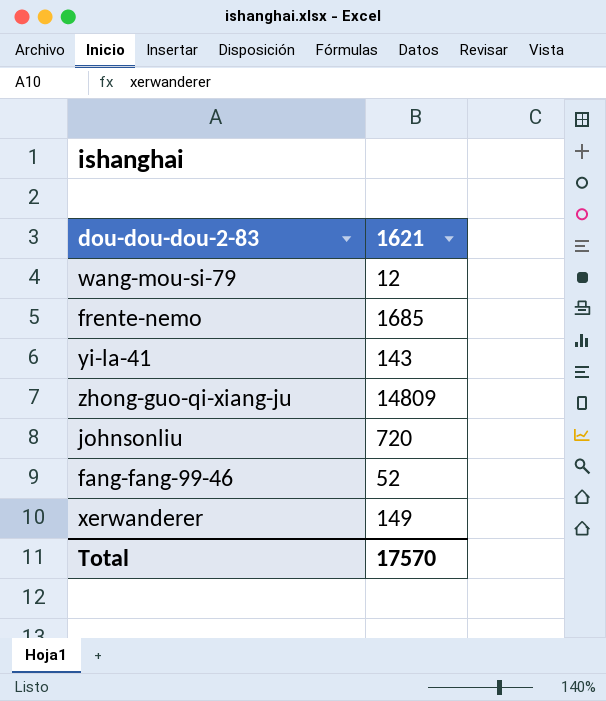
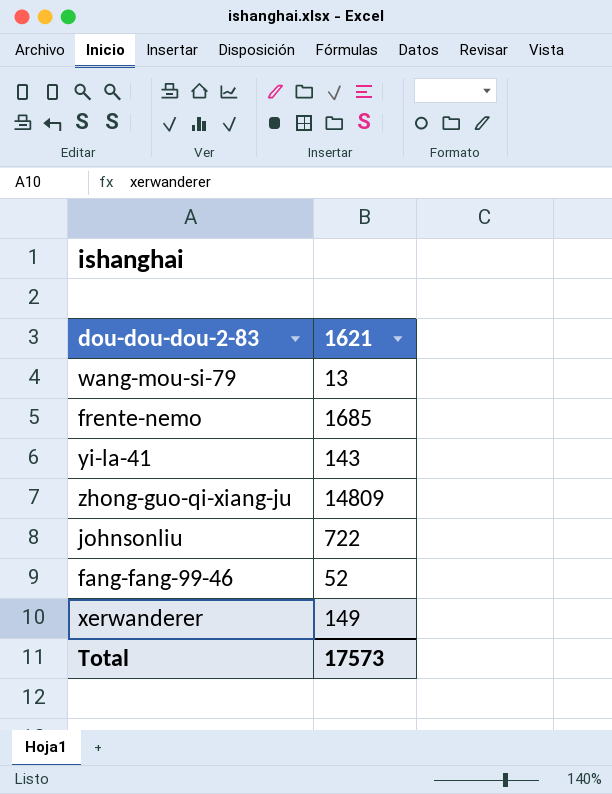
wang-mou-si-79 | 1621: 12 -> 13
johnsonliu | 1621: 720 -> 722
Total | 1621: 17570 -> 17573

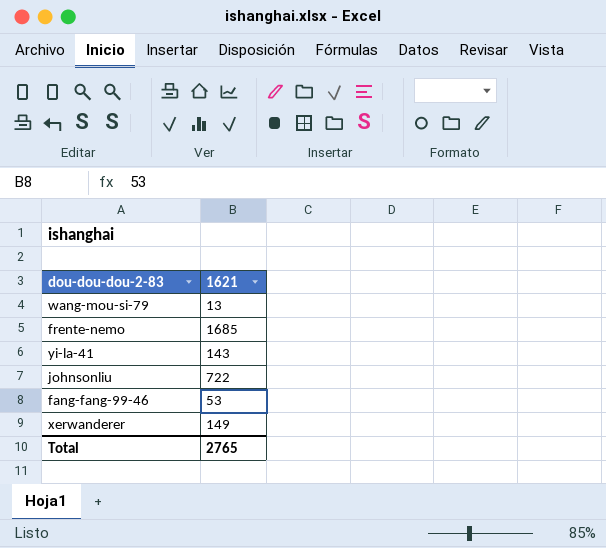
row zhong-guo-qi-xiang-ju: 14809 -> none
fang-fang-99-46 | 1621: 52 -> 53
Total | 1621: 17573 -> 2765

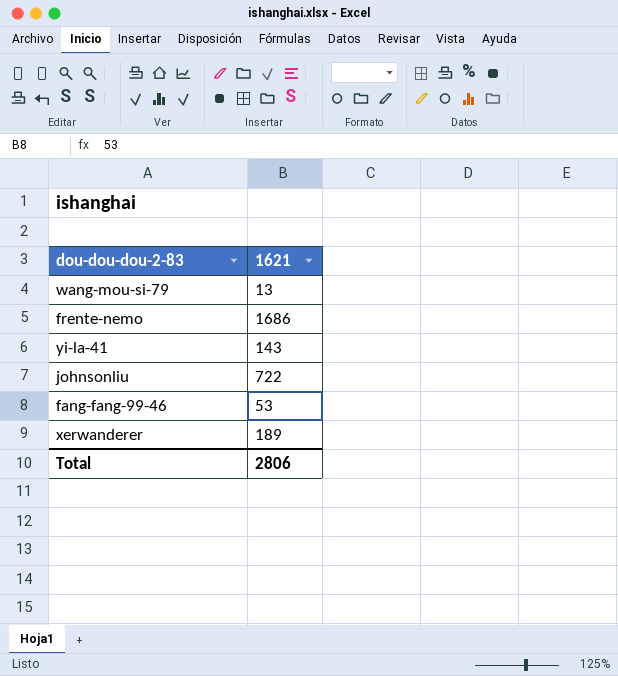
frente-nemo | 1621: 1685 -> 1686
xerwanderer | 1621: 149 -> 189
Total | 1621: 2765 -> 2806

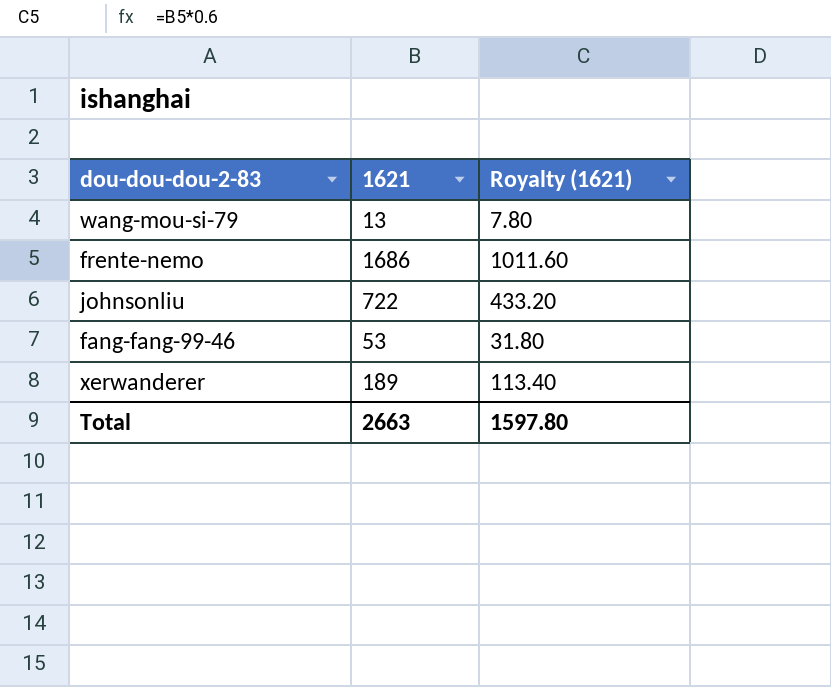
column Royalty (1621) | formula: none -> [1621] * 0.6
row yi-la-41: 143 -> none
Total | 1621: 2806 -> 2663

